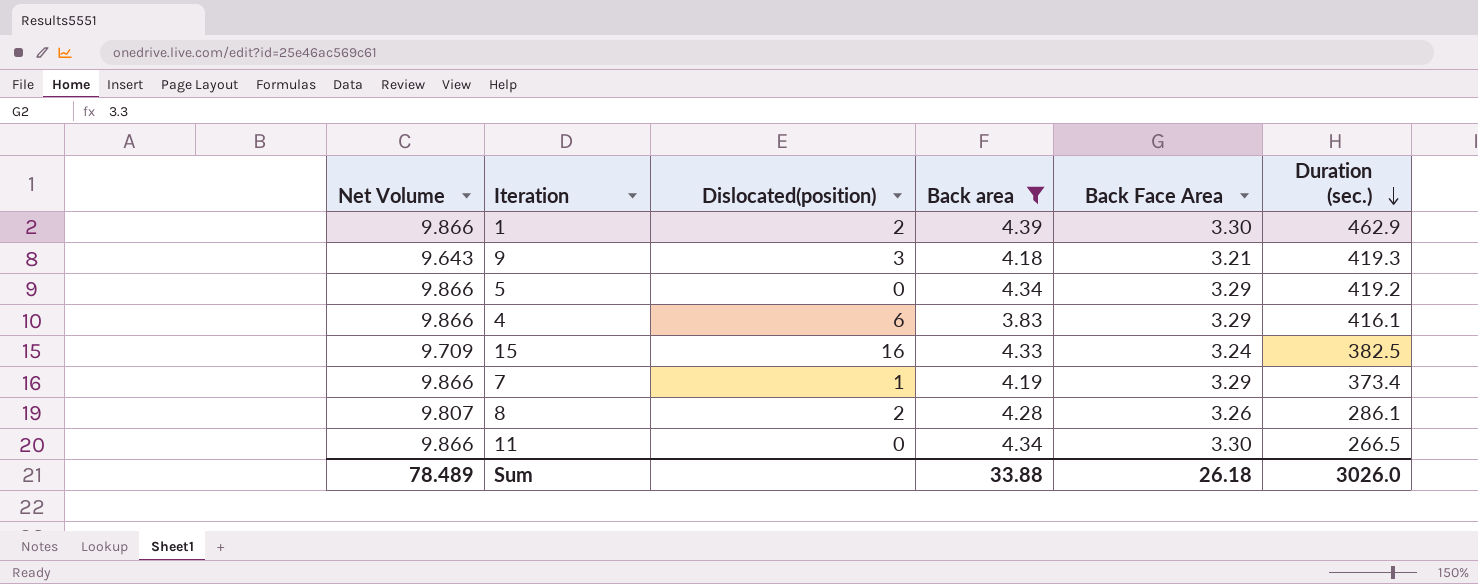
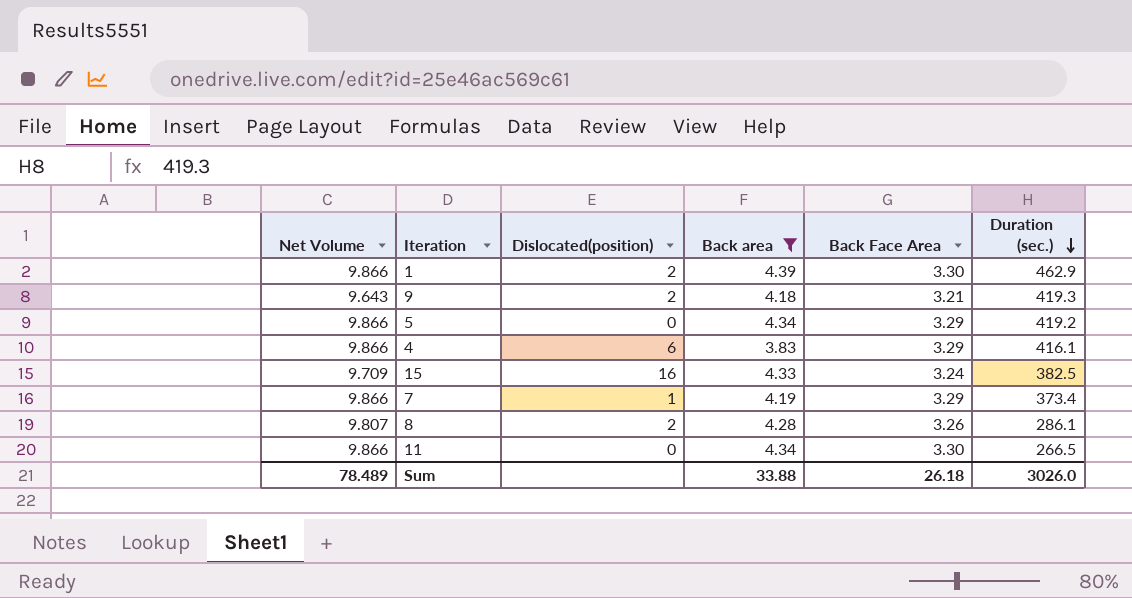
9 | Dislocated(position): 3 -> 2

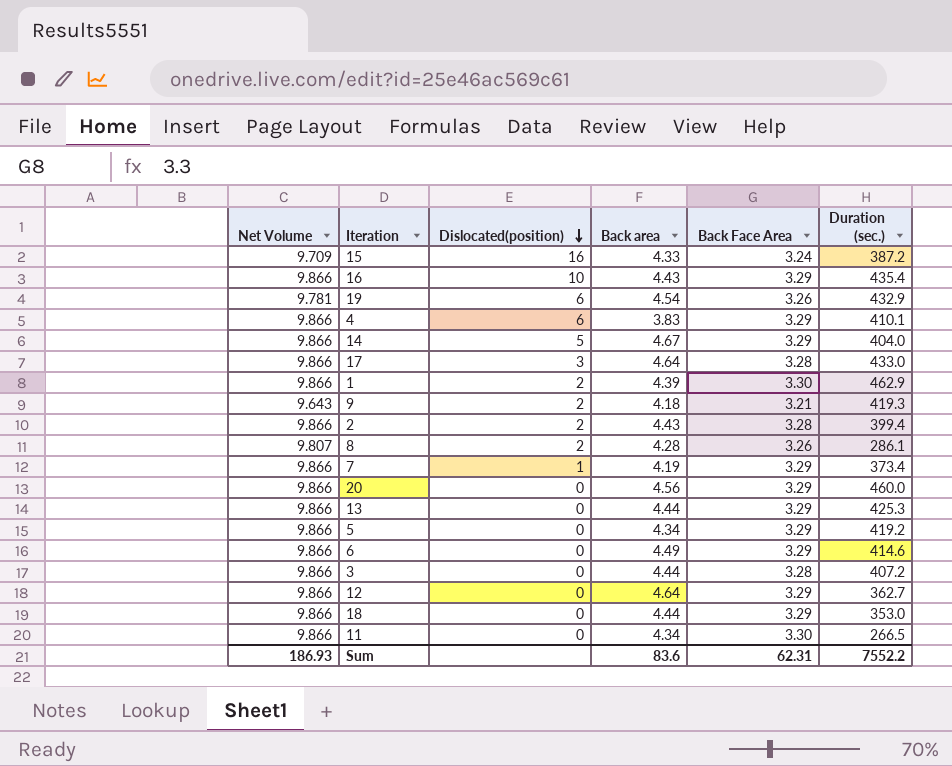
filter: Back area <= 4.39 -> none
row order: Duration (sec.) descending -> Dislocated(position) descending
15 | Duration (sec.): 382.5 -> 387.2
4 | Duration (sec.): 416.1 -> 410.1
Sum | Net Volume: 78.489 -> 186.93
Sum | Back area: 33.88 -> 83.6
Sum | Back Face Area: 26.18 -> 62.31
Sum | Duration (sec.): 3026.0 -> 7552.2

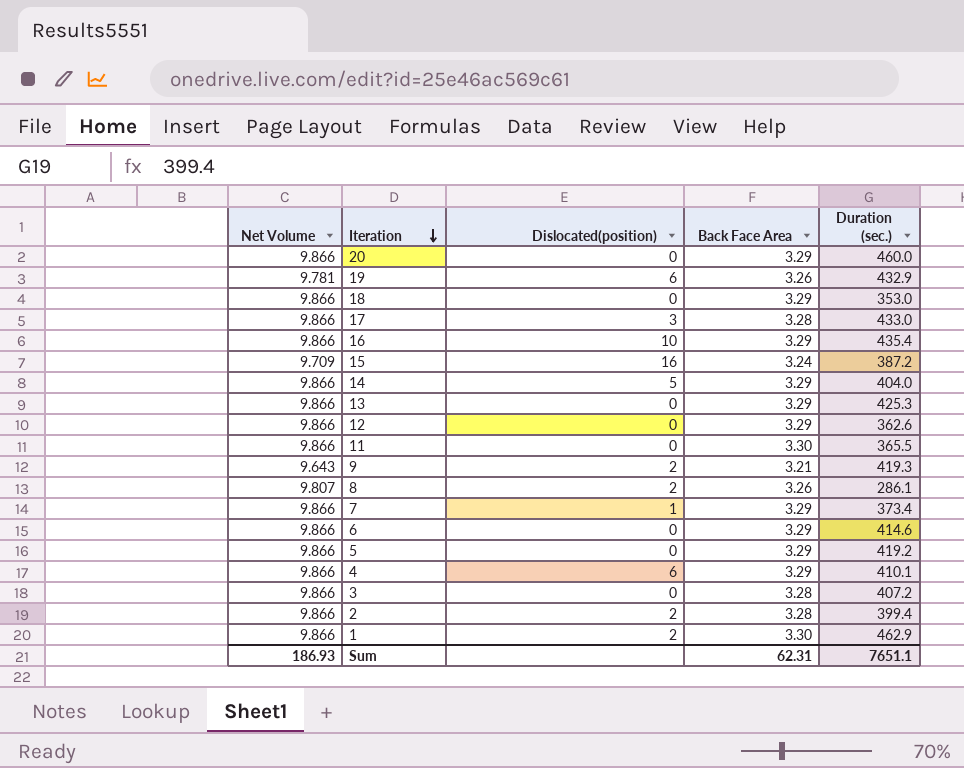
row order: Dislocated(position) descending -> Iteration descending
column Back area | position: 4 -> none
12 | Duration (sec.): 362.7 -> 362.6
11 | Duration (sec.): 266.5 -> 365.5
Sum | Duration (sec.): 7552.2 -> 7651.1

